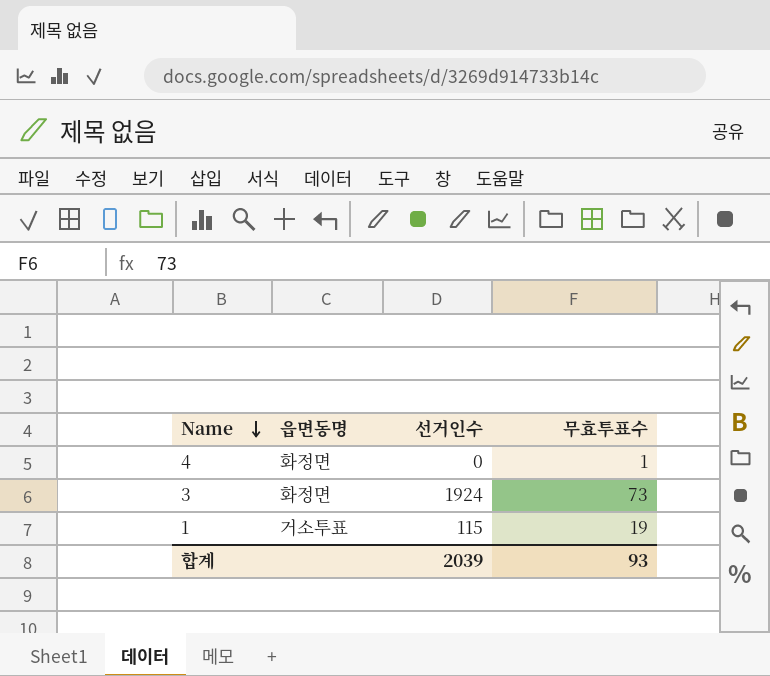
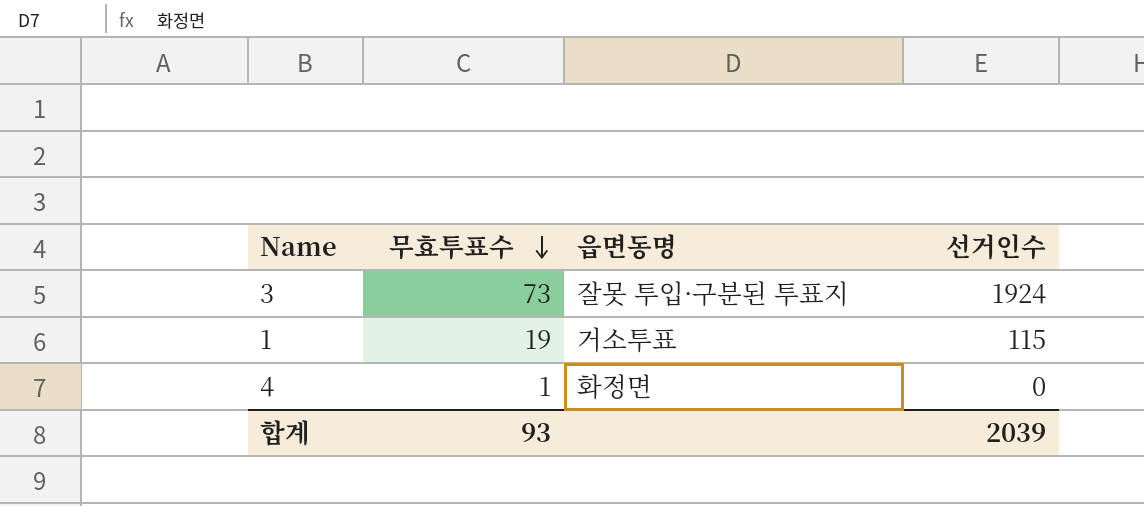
row order: Name descending -> 무효투표수 descending
column 무효투표수 | position: 4 -> 2
3 | 읍면동명: 화정면 -> 잘못 투입·구분된 투표지

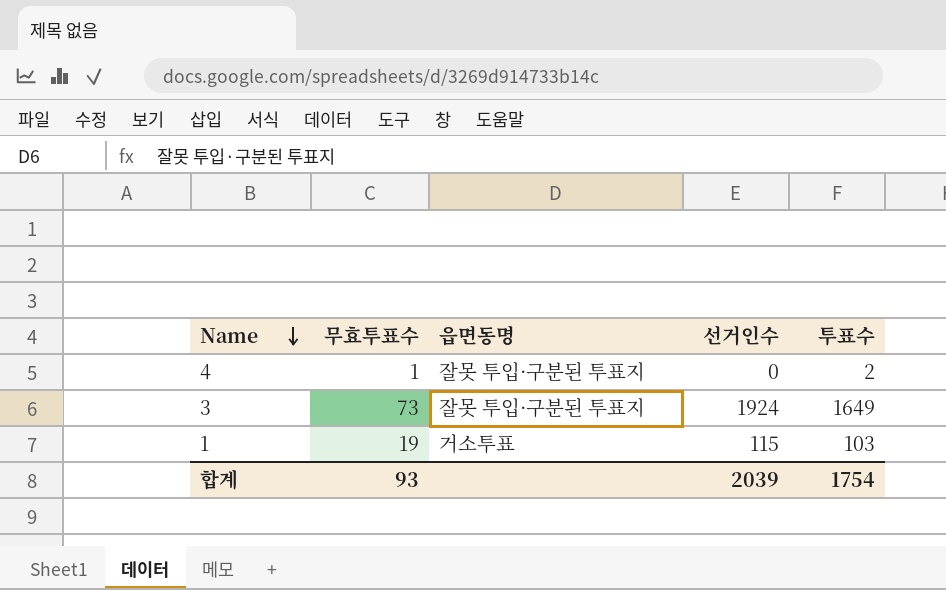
row order: 무효투표수 descending -> Name descending
column 투표수 | position: none -> 5
4 | 읍면동명: 화정면 -> 잘못 투입·구분된 투표지

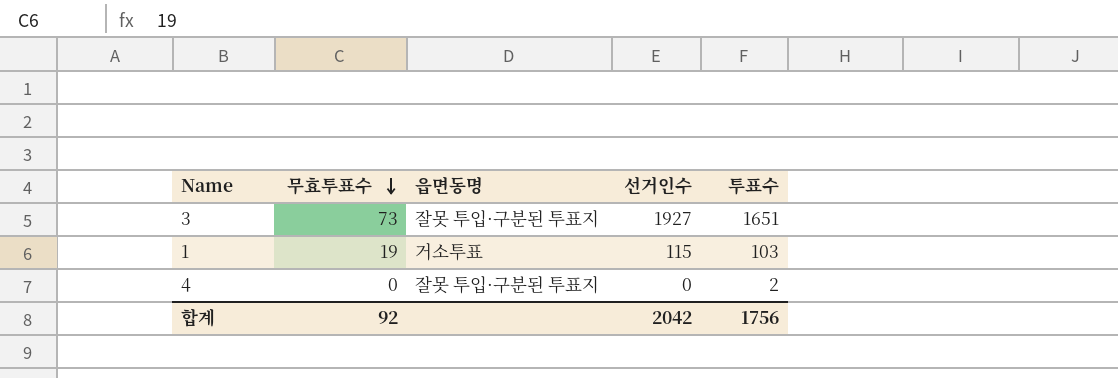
row order: Name descending -> 무효투표수 descending
3 | 선거인수: 1924 -> 1927
3 | 투표수: 1649 -> 1651
4 | 무효투표수: 1 -> 0
합계 | 무효투표수: 93 -> 92
합계 | 선거인수: 2039 -> 2042
합계 | 투표수: 1754 -> 1756

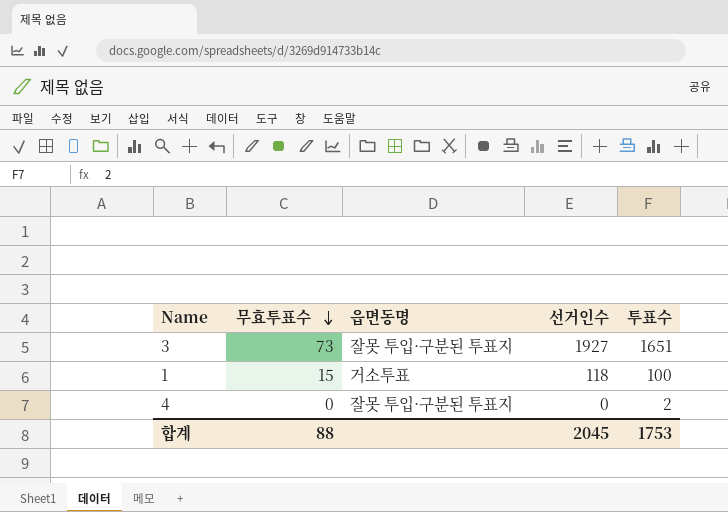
1 | 무효투표수: 19 -> 15
1 | 선거인수: 115 -> 118
1 | 투표수: 103 -> 100
합계 | 무효투표수: 92 -> 88
합계 | 선거인수: 2042 -> 2045
합계 | 투표수: 1756 -> 1753

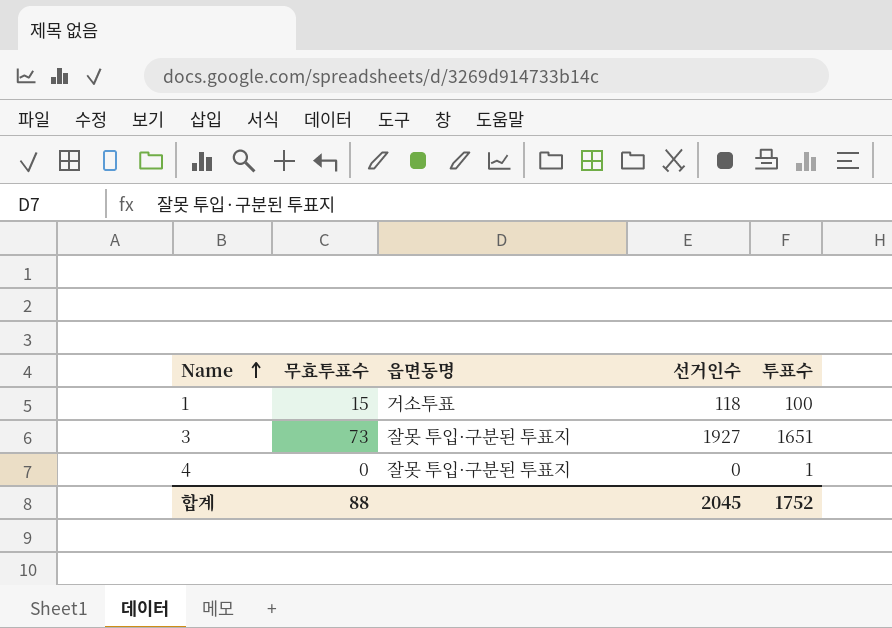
row order: 무효투표수 descending -> Name ascending
4 | 투표수: 2 -> 1
합계 | 투표수: 1753 -> 1752

